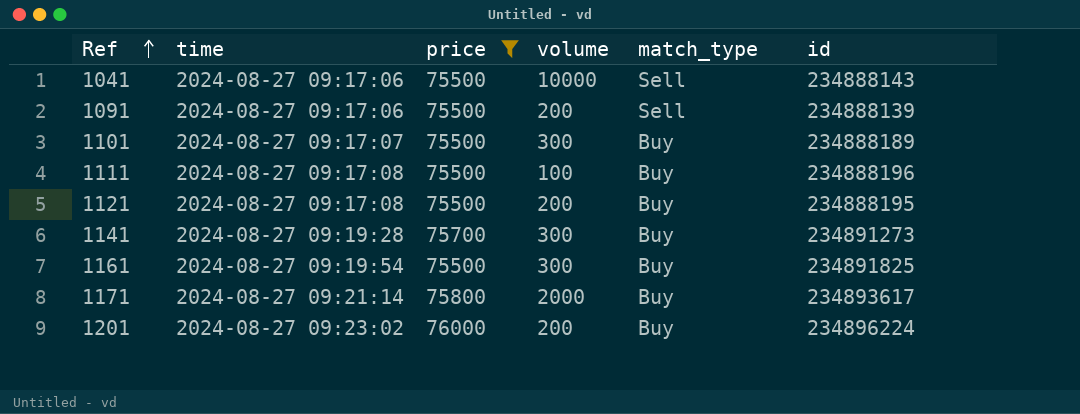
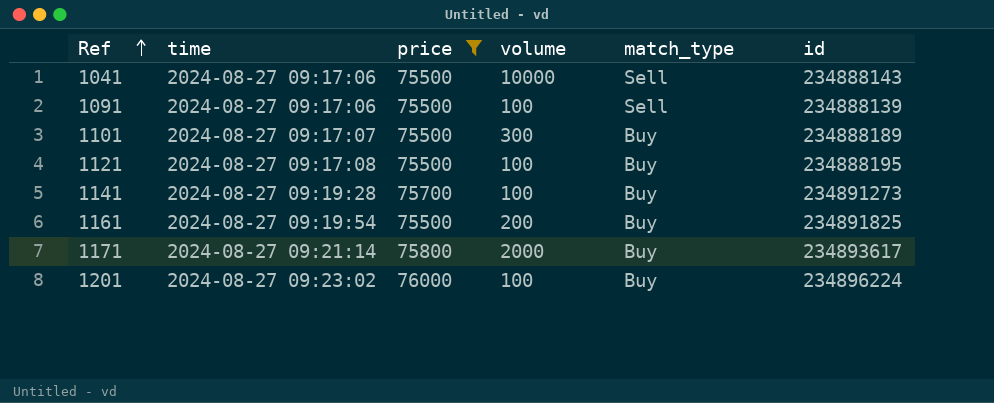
row 1111: 2024-08-27 09:17:08 | 75500 | 100 | Buy | 234888196 -> none
1091 | volume: 200 -> 100
1121 | volume: 200 -> 100
1141 | volume: 300 -> 100
1161 | volume: 300 -> 200
1201 | volume: 200 -> 100

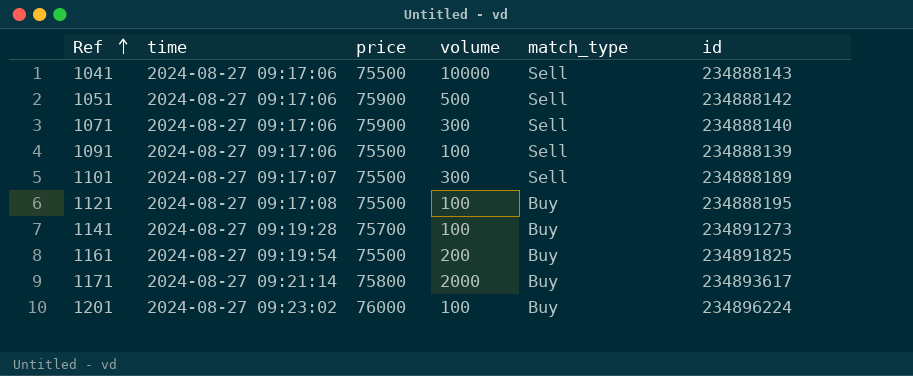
filter: price != 75900 -> none
1101 | match_type: Buy -> Sell

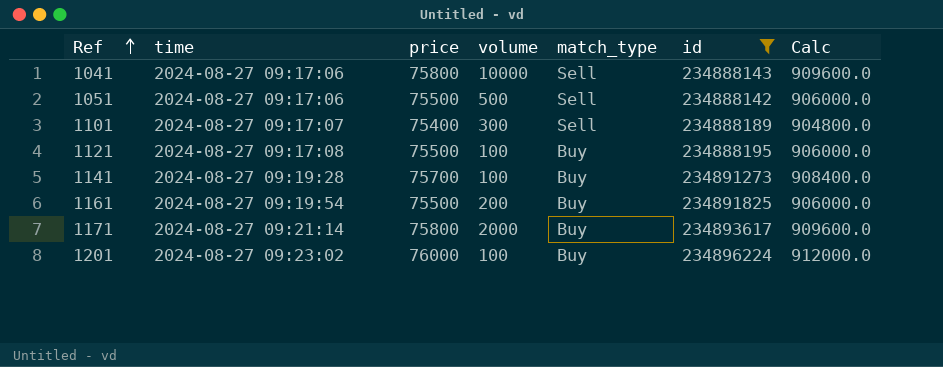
filter: none -> id >= 234888142
column Calc | formula: none -> [price] * 12
1041 | price: 75500 -> 75800
1051 | price: 75900 -> 75500
1101 | price: 75500 -> 75400

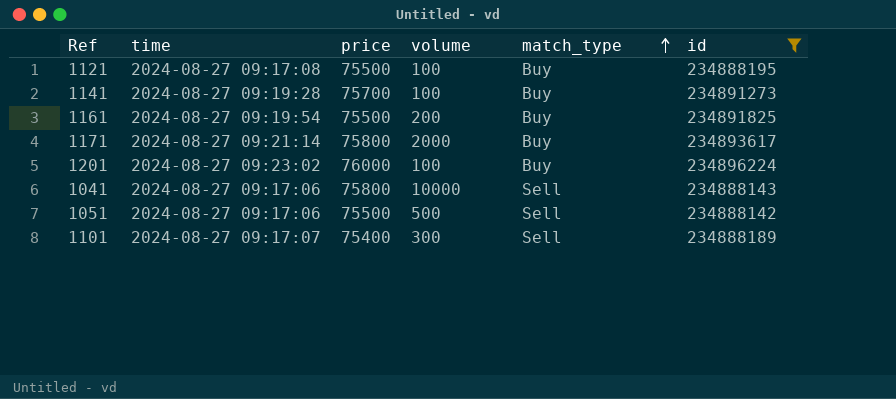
row order: Ref ascending -> match_type ascending
column Calc | formula: [price] * 12 -> none

